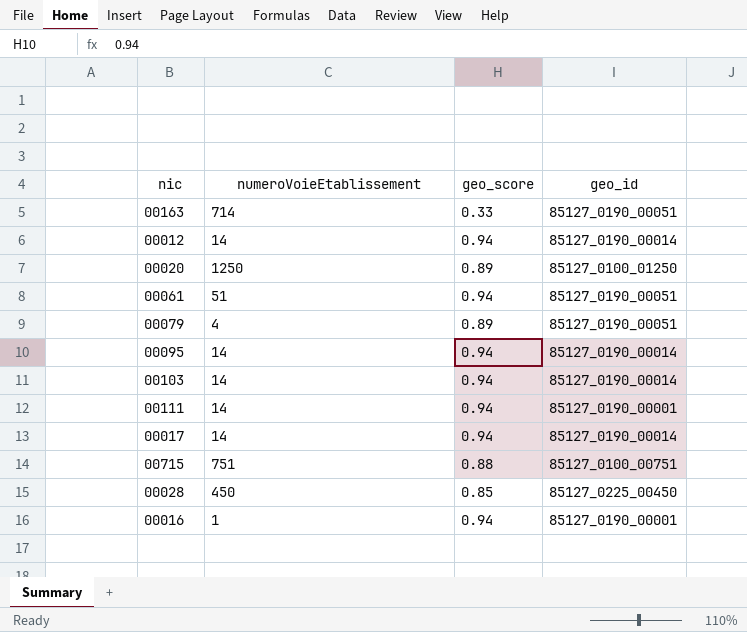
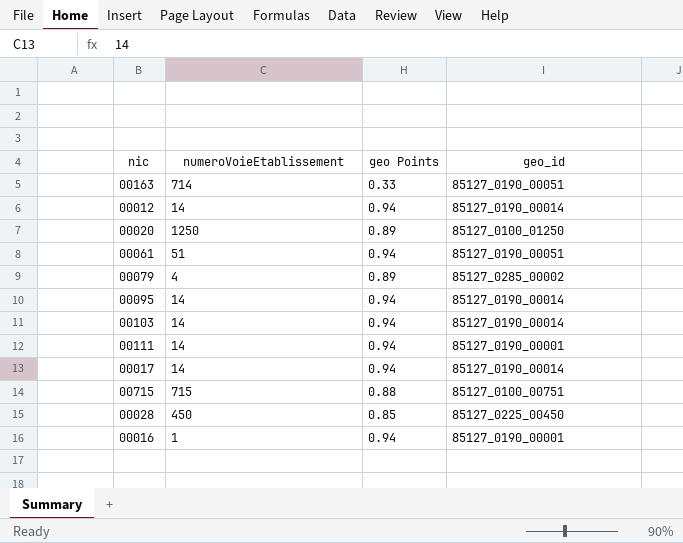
column name: geo_score -> geo Points
00079 | geo_id: 85127_0190_00051 -> 85127_0285_00002
00715 | numeroVoieEtablissement: 751 -> 715

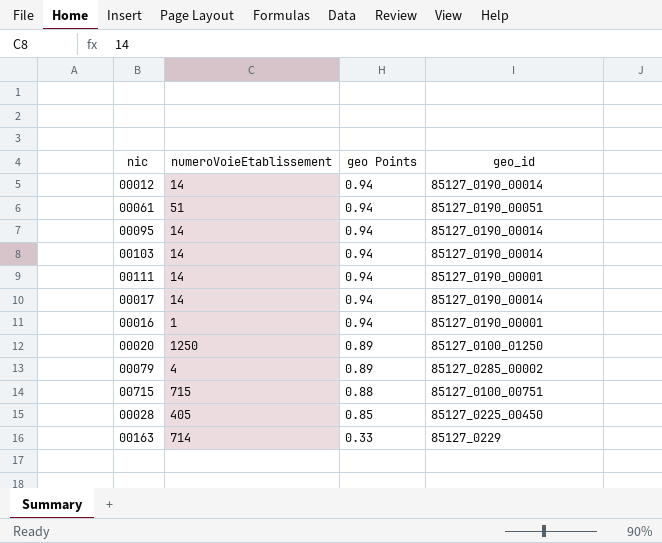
row order: none -> geo Points descending
00028 | numeroVoieEtablissement: 450 -> 405
00163 | geo_id: 85127_0190_00051 -> 85127_0229

